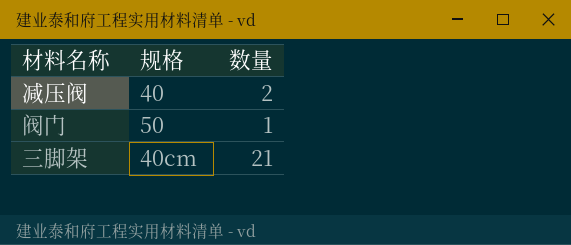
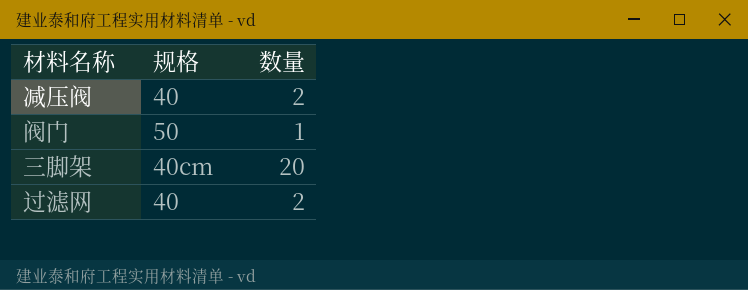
三脚架 | 数量: 21 -> 20
row 过滤网: none -> 40 | 2

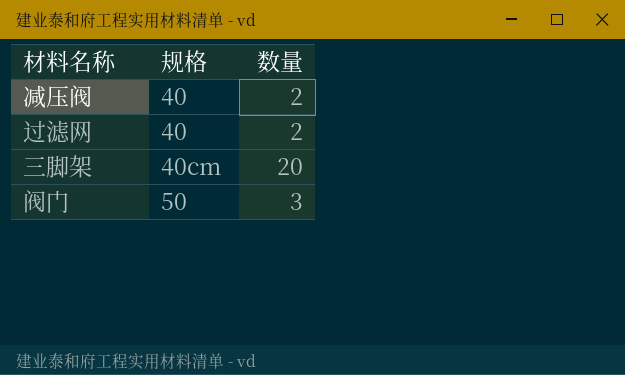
row order: none -> 规格 ascending
阀门 | 数量: 1 -> 3

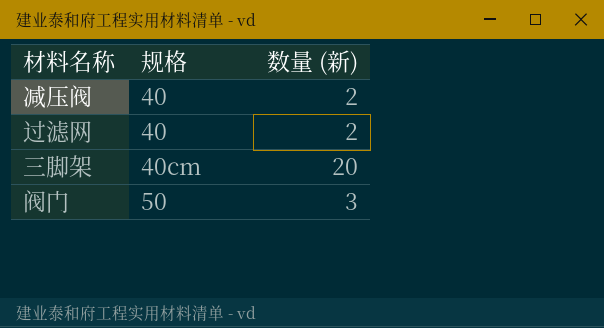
column name: 数量 -> 数量 (新)

